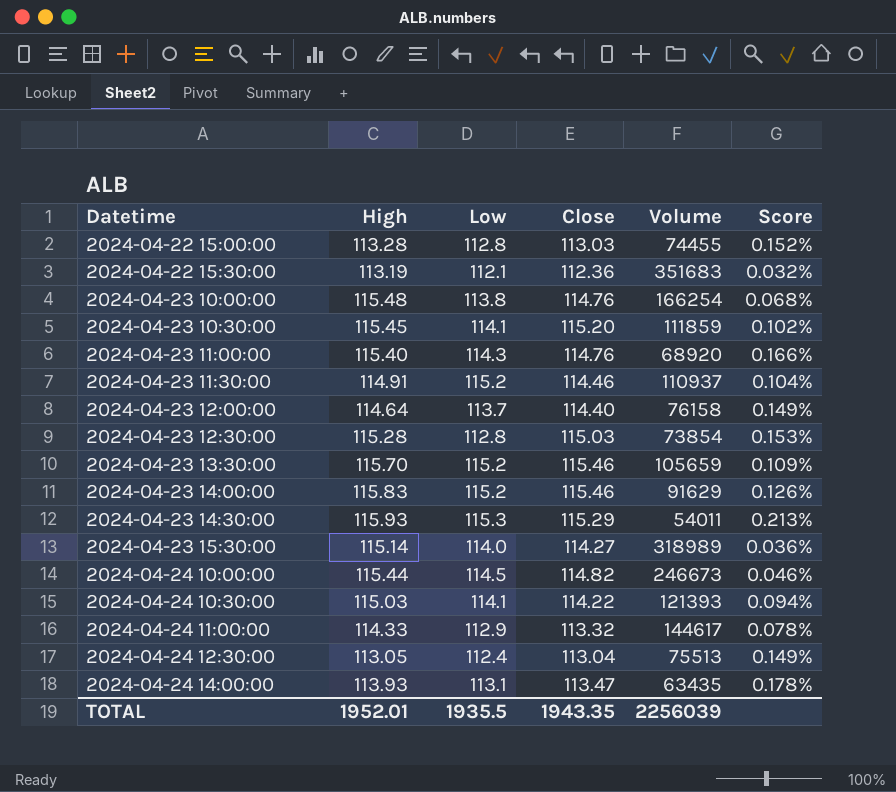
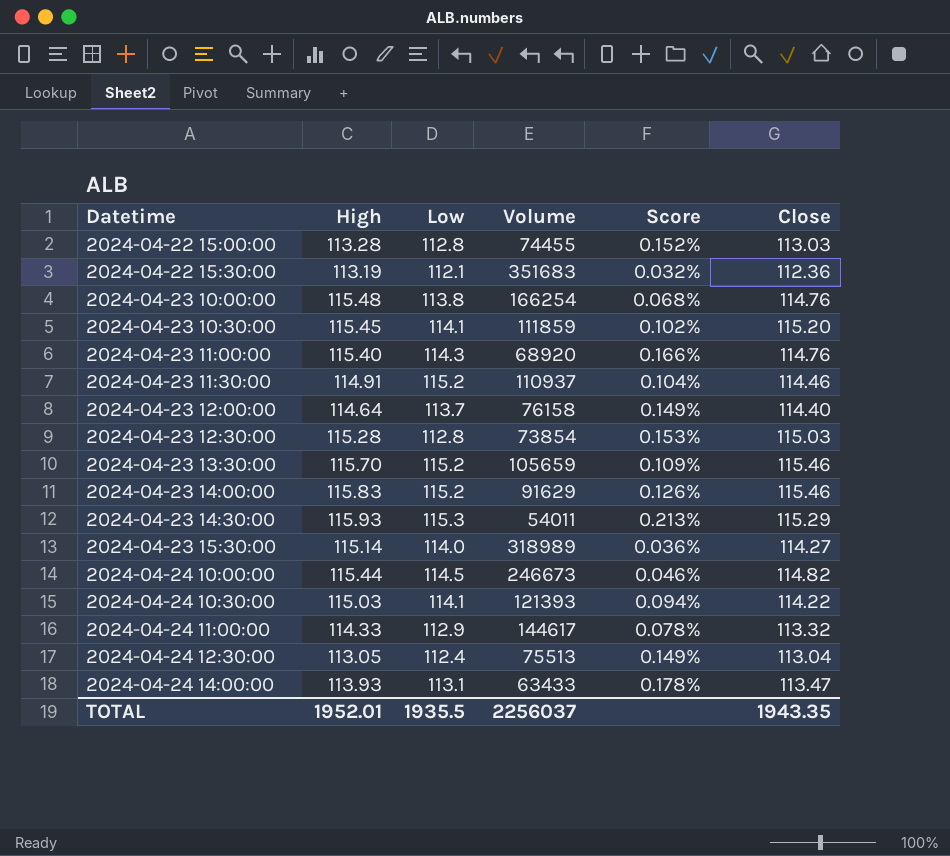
column Close | position: 4 -> 6
2024-04-24 14:00:00 | Volume: 63435 -> 63433
TOTAL | Volume: 2256039 -> 2256037

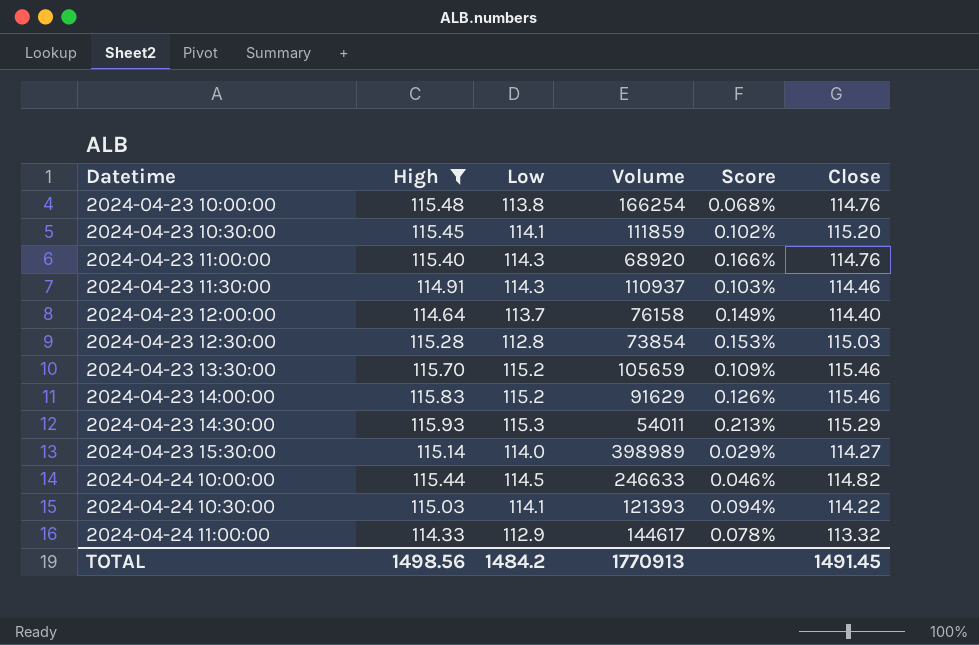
filter: none -> High >= 114.33
2024-04-23 11:30:00 | Low: 115.2 -> 114.3
2024-04-23 11:30:00 | Score: 0.104% -> 0.103%
2024-04-23 15:30:00 | Volume: 318989 -> 398989
2024-04-23 15:30:00 | Score: 0.036% -> 0.029%
2024-04-24 10:00:00 | Volume: 246673 -> 246633
TOTAL | High: 1952.01 -> 1498.56
TOTAL | Low: 1935.5 -> 1484.2
TOTAL | Volume: 2256037 -> 1770913
TOTAL | Close: 1943.35 -> 1491.45

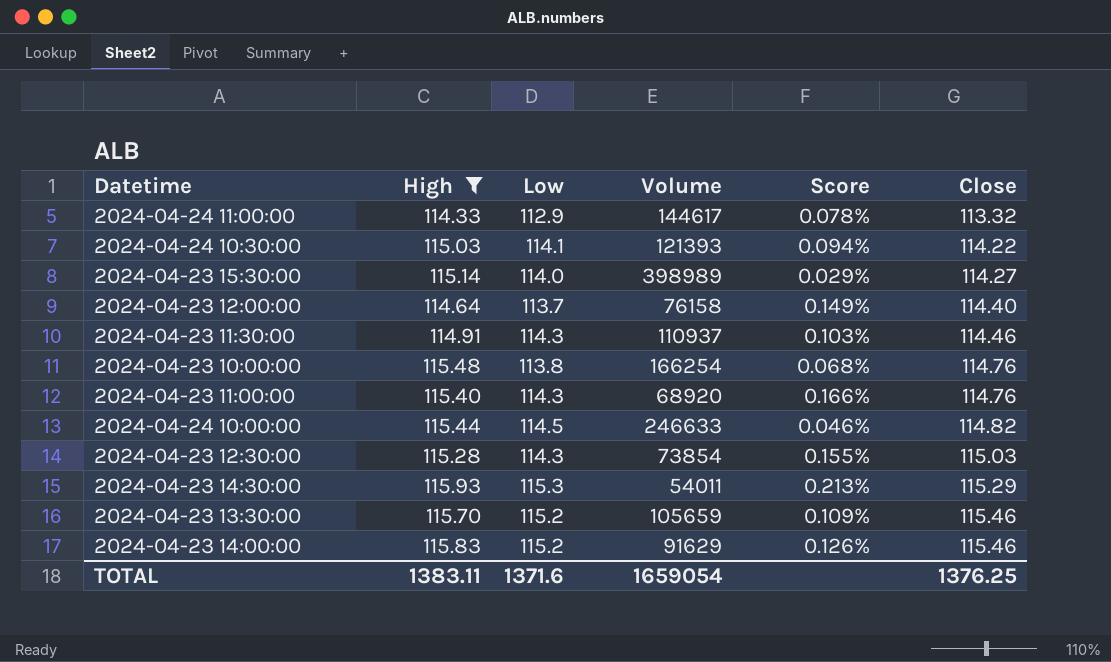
row order: Datetime ascending -> Close ascending
row 2024-04-23 10:30:00: 115.45 | 114.1 | 111859 | 0.102% | 115.20 -> none
2024-04-23 12:30:00 | Low: 112.8 -> 114.3
2024-04-23 12:30:00 | Score: 0.153% -> 0.155%
TOTAL | High: 1498.56 -> 1383.11
TOTAL | Low: 1484.2 -> 1371.6
TOTAL | Volume: 1770913 -> 1659054
TOTAL | Close: 1491.45 -> 1376.25

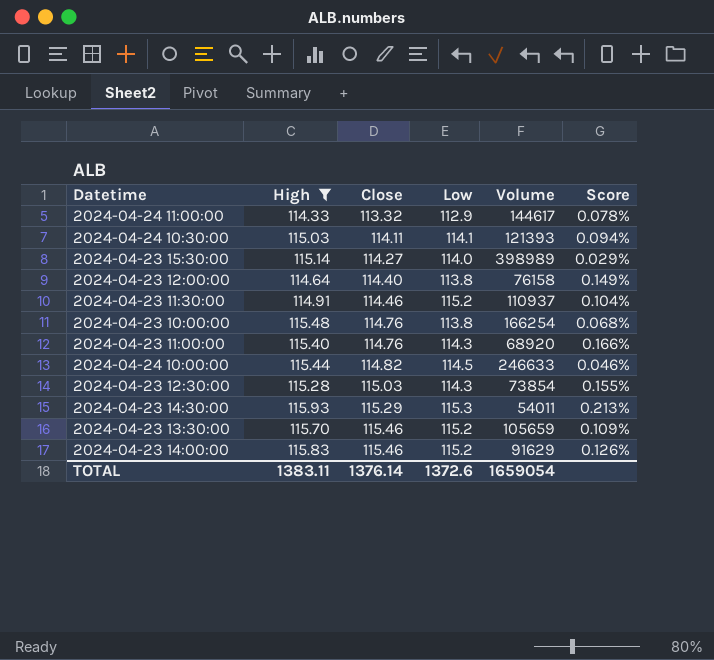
column Close | position: 6 -> 3
2024-04-24 10:30:00 | Close: 114.22 -> 114.11
2024-04-23 12:00:00 | Low: 113.7 -> 113.8
2024-04-23 11:30:00 | Low: 114.3 -> 115.2
2024-04-23 11:30:00 | Score: 0.103% -> 0.104%
TOTAL | Close: 1376.25 -> 1376.14
TOTAL | Low: 1371.6 -> 1372.6

